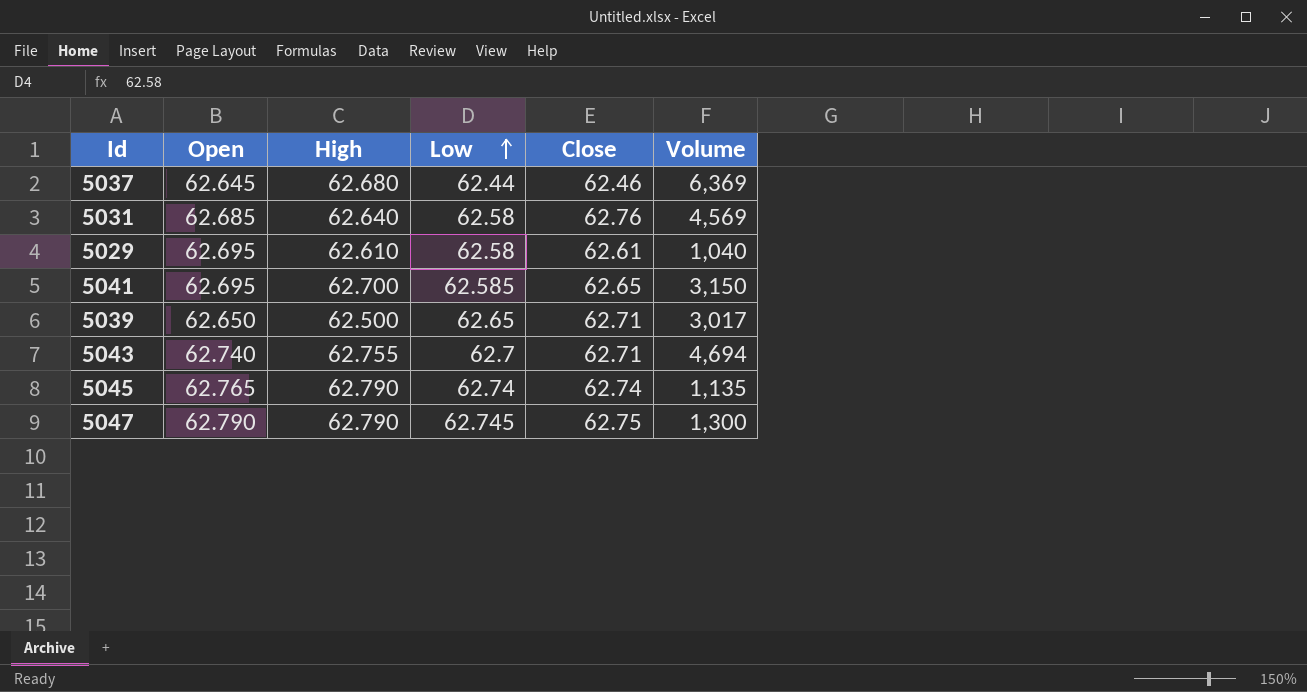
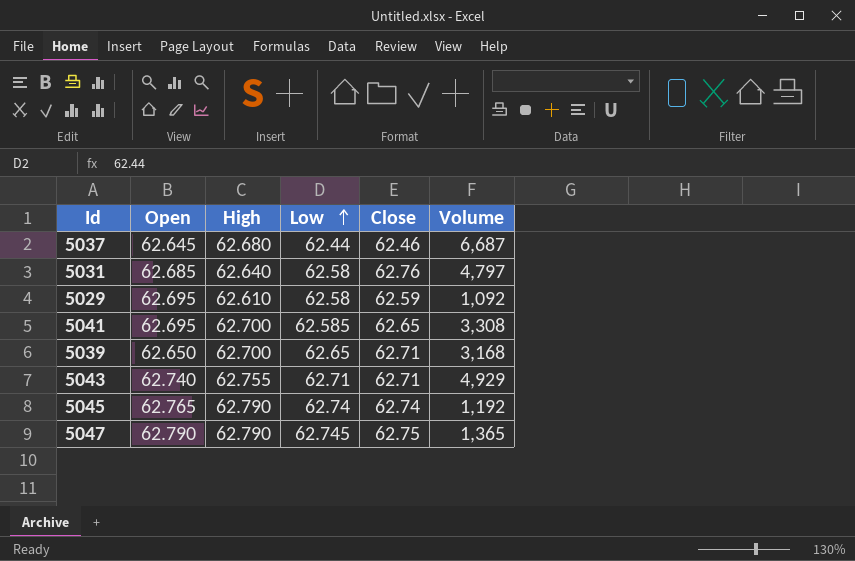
5037 | Volume: 6,369 -> 6,687
5031 | Volume: 4,569 -> 4,797
5029 | Close: 62.61 -> 62.59
5029 | Volume: 1,040 -> 1,092
5041 | Volume: 3,150 -> 3,308
5039 | High: 62.500 -> 62.700
5039 | Volume: 3,017 -> 3,168
5043 | Low: 62.7 -> 62.71
5043 | Volume: 4,694 -> 4,929
5045 | Volume: 1,135 -> 1,192
5047 | Volume: 1,300 -> 1,365

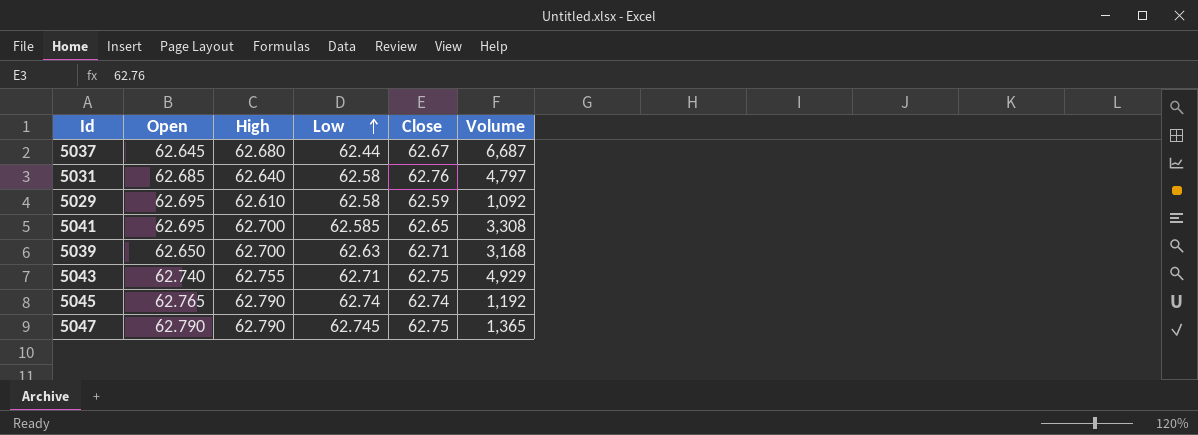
5037 | Close: 62.46 -> 62.67
5039 | Low: 62.65 -> 62.63
5043 | Close: 62.71 -> 62.75

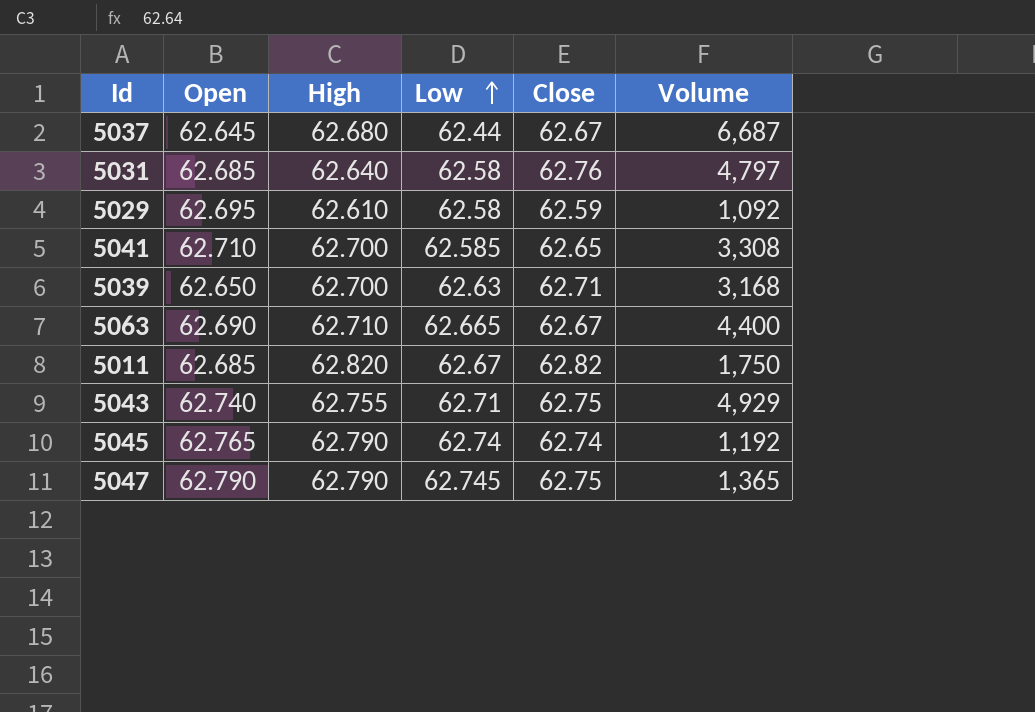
5041 | Open: 62.695 -> 62.710
row 5063: none -> 62.690 | 62.710 | 62.665 | 62.67 | 4,400
row 5011: none -> 62.685 | 62.820 | 62.67 | 62.82 | 1,750

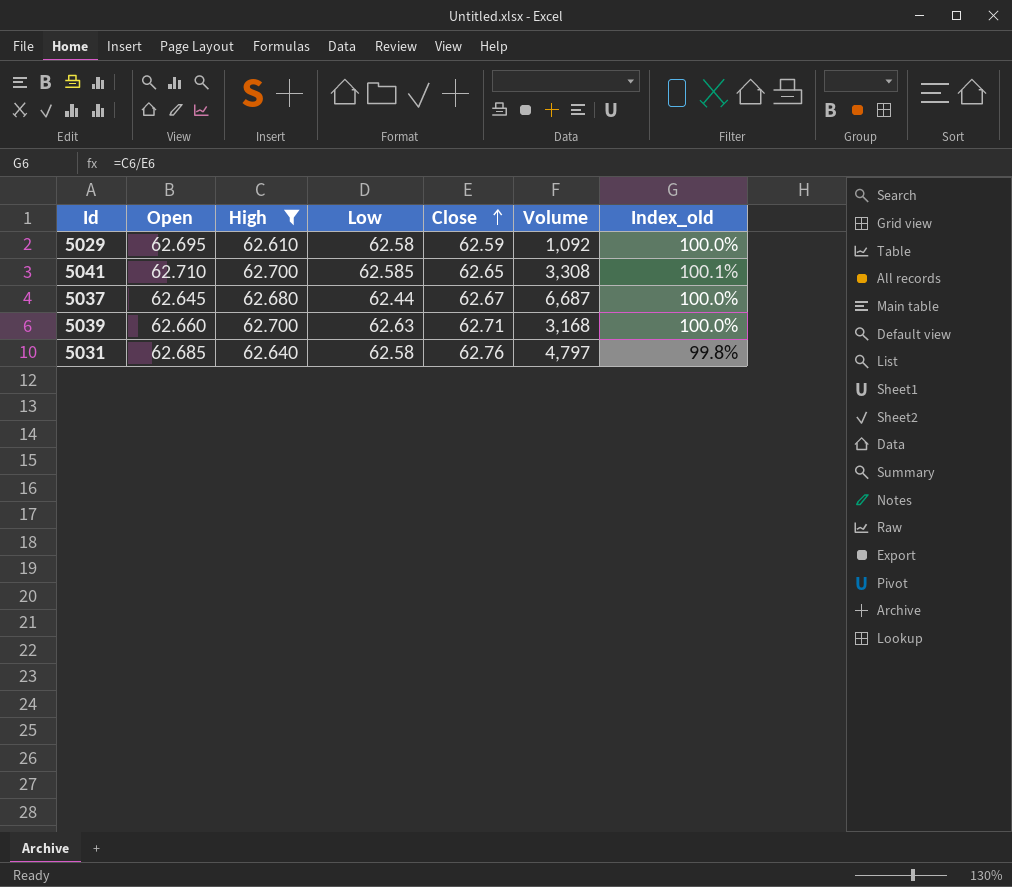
filter: none -> High <= 62.700
row order: Low ascending -> Close ascending
column Index_old | formula: none -> [High] / [Close]
5039 | Open: 62.650 -> 62.660

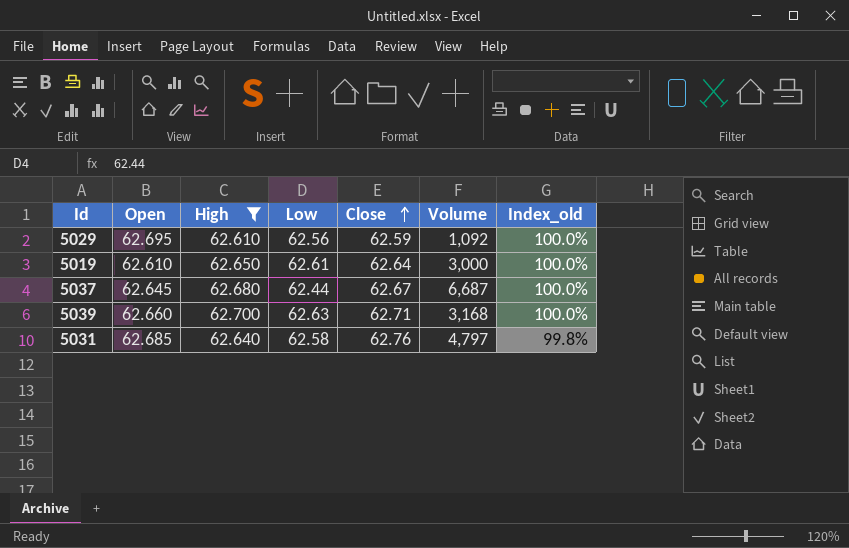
row 5041: 62.710 | 62.700 | 62.585 | 62.65 | 3,308 | 100.1% -> none
5029 | Low: 62.58 -> 62.56
row 5019: none -> 62.610 | 62.650 | 62.61 | 62.64 | 3,000 | 100.0%

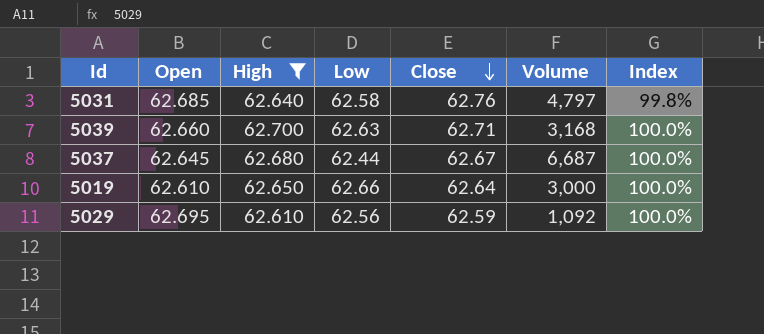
row order: Close ascending -> Close descending
column name: Index_old -> Index
5019 | Low: 62.61 -> 62.66

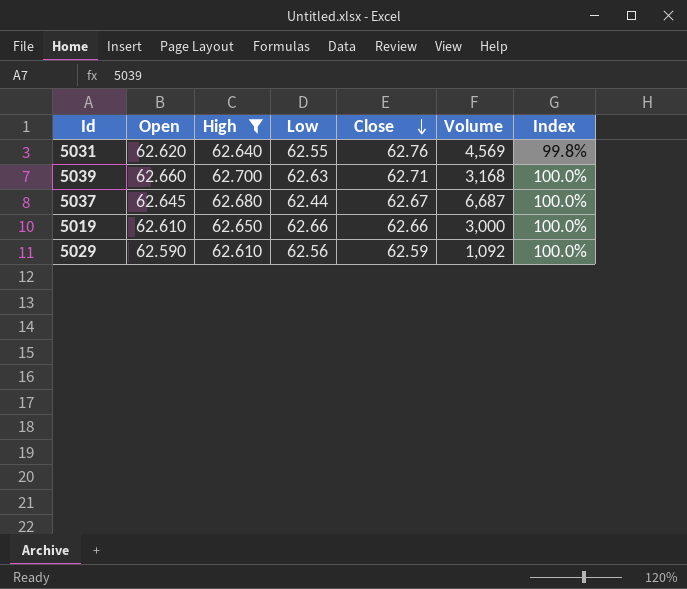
5031 | Open: 62.685 -> 62.620
5031 | Low: 62.58 -> 62.55
5031 | Volume: 4,797 -> 4,569
5019 | Close: 62.64 -> 62.66
5029 | Open: 62.695 -> 62.590

